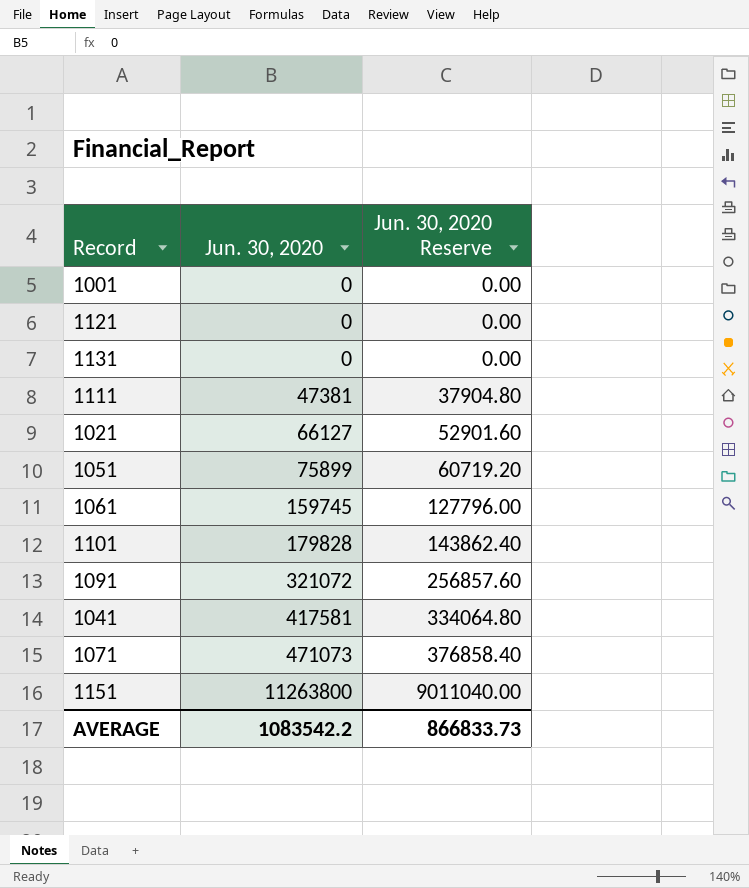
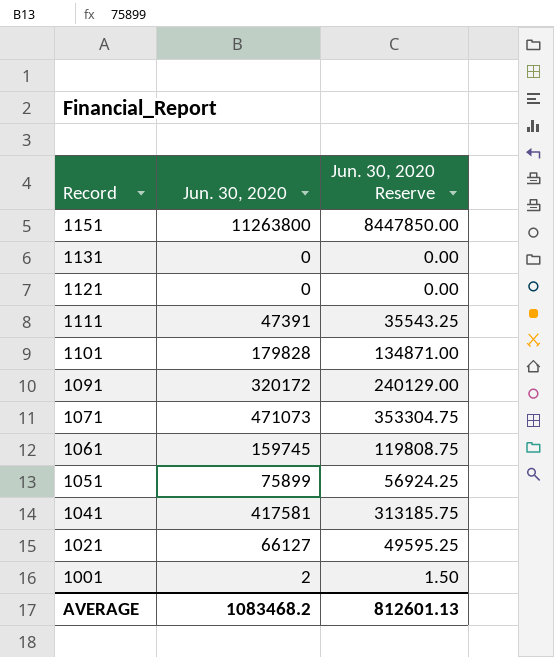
row order: Jun. 30, 2020 ascending -> Record descending
column Jun. 30, 2020 Reserve | formula: [Jun. 30, 2020] * 0.8 -> [Jun. 30, 2020] * 0.75
1111 | Jun. 30, 2020: 47381 -> 47391
1091 | Jun. 30, 2020: 321072 -> 320172
1001 | Jun. 30, 2020: 0 -> 2
AVERAGE | Jun. 30, 2020: 1083542.2 -> 1083468.2
AVERAGE | Jun. 30, 2020 Reserve: 866833.73 -> 812601.13

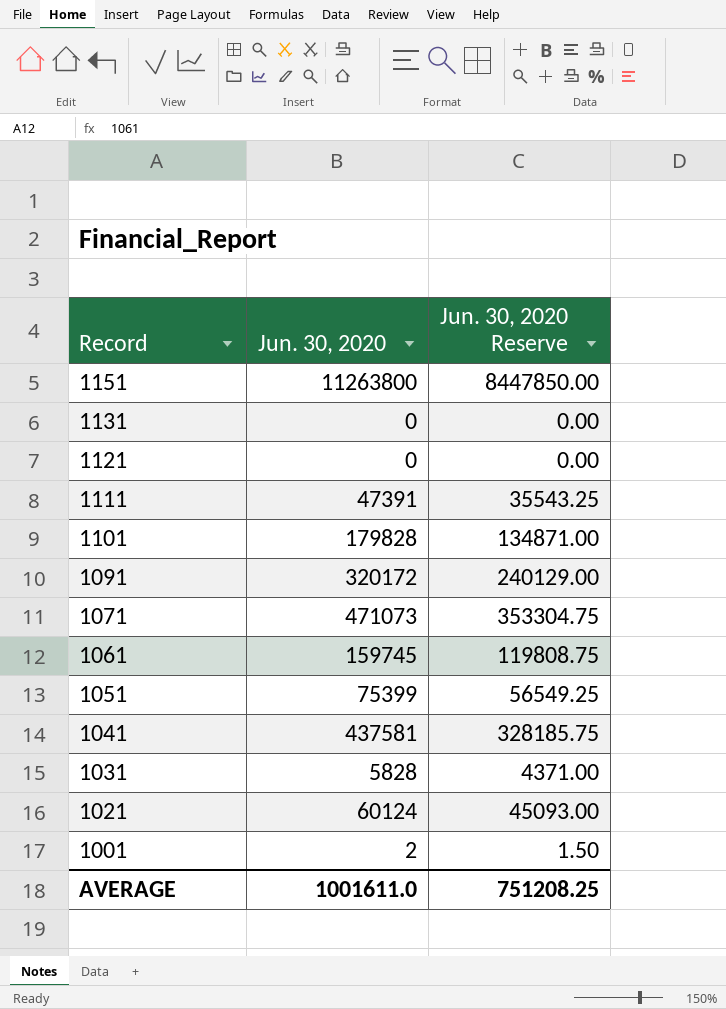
1051 | Jun. 30, 2020: 75899 -> 75399
1051 | Jun. 30, 2020 Reserve: 56924.25 -> 56549.25
1041 | Jun. 30, 2020: 417581 -> 437581
1041 | Jun. 30, 2020 Reserve: 313185.75 -> 328185.75
row 1031: none -> 5828 | 4371.00
1021 | Jun. 30, 2020: 66127 -> 60124
1021 | Jun. 30, 2020 Reserve: 49595.25 -> 45093.00
AVERAGE | Jun. 30, 2020: 1083468.2 -> 1001611.0
AVERAGE | Jun. 30, 2020 Reserve: 812601.13 -> 751208.25

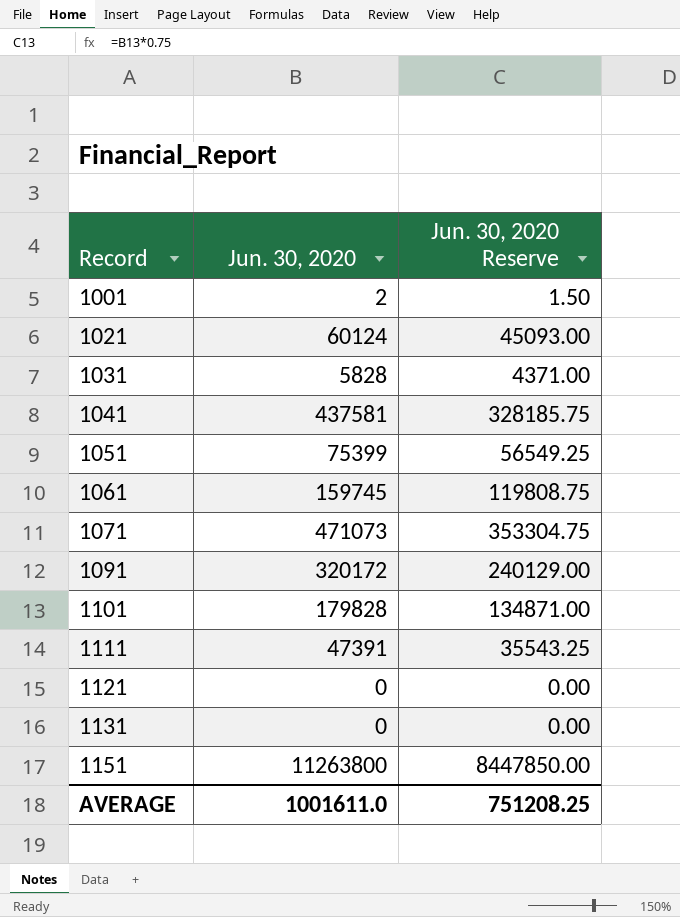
row order: Record descending -> Record ascending

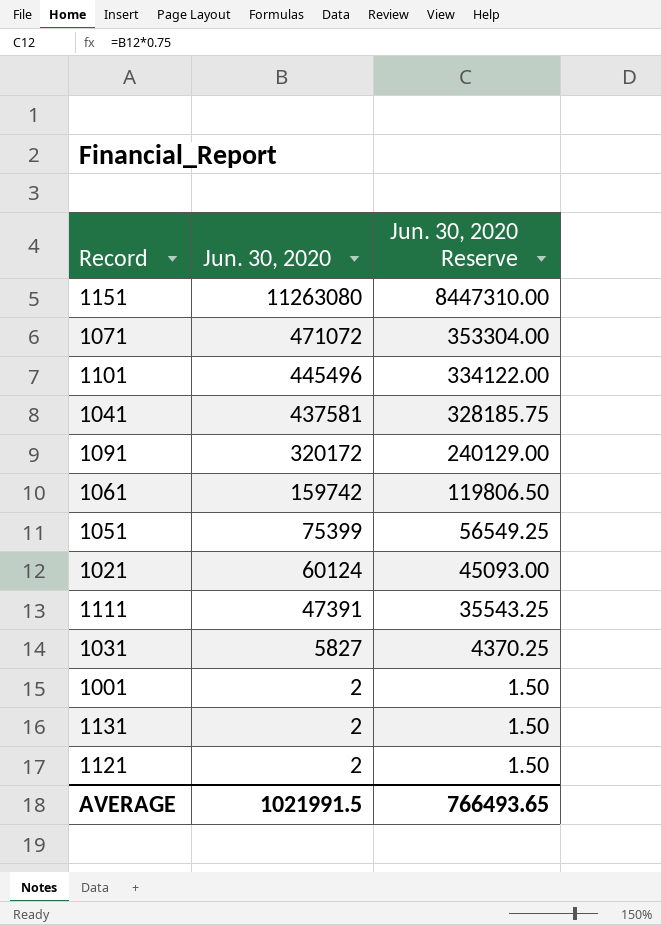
row order: Record ascending -> Jun. 30, 2020 descending
1151 | Jun. 30, 2020: 11263800 -> 11263080
1151 | Jun. 30, 2020 Reserve: 8447850.00 -> 8447310.00
1071 | Jun. 30, 2020: 471073 -> 471072
1071 | Jun. 30, 2020 Reserve: 353304.75 -> 353304.00
1101 | Jun. 30, 2020: 179828 -> 445496
1101 | Jun. 30, 2020 Reserve: 134871.00 -> 334122.00
1061 | Jun. 30, 2020: 159745 -> 159742
1061 | Jun. 30, 2020 Reserve: 119808.75 -> 119806.50
1031 | Jun. 30, 2020: 5828 -> 5827
1031 | Jun. 30, 2020 Reserve: 4371.00 -> 4370.25
1131 | Jun. 30, 2020: 0 -> 2
1131 | Jun. 30, 2020 Reserve: 0.00 -> 1.50
1121 | Jun. 30, 2020: 0 -> 2
1121 | Jun. 30, 2020 Reserve: 0.00 -> 1.50
AVERAGE | Jun. 30, 2020: 1001611.0 -> 1021991.5
AVERAGE | Jun. 30, 2020 Reserve: 751208.25 -> 766493.65

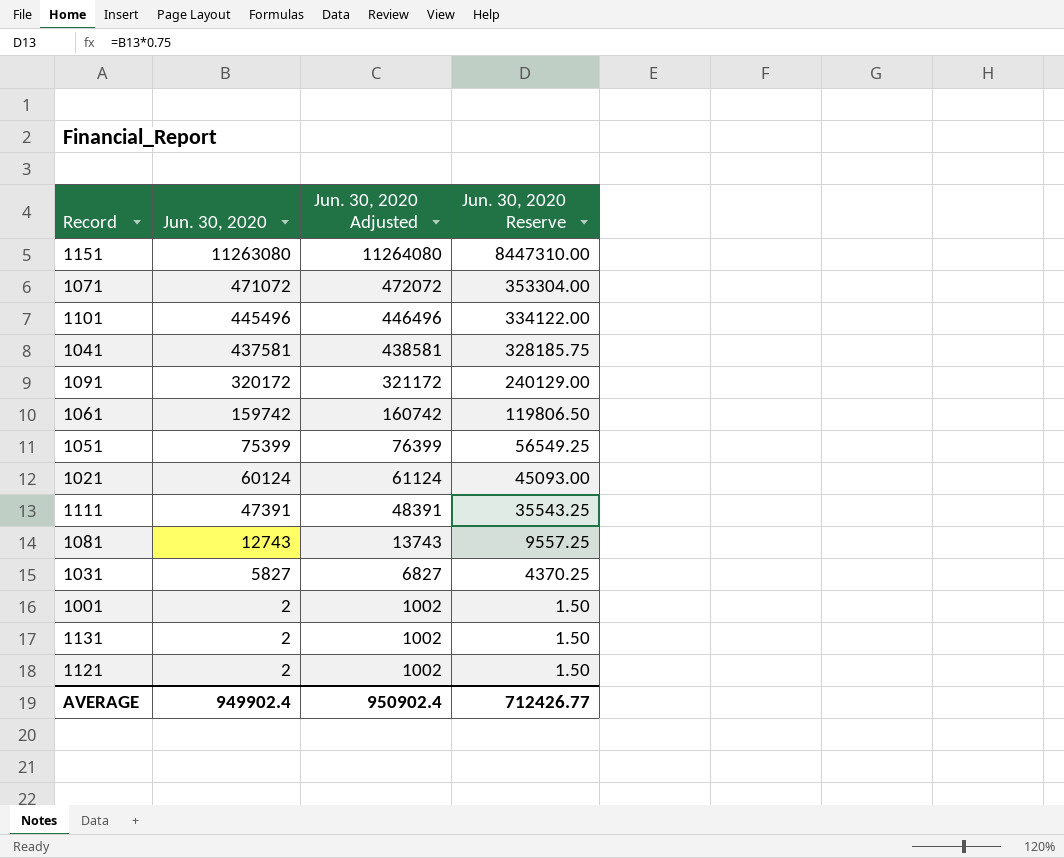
column Jun. 30, 2020 Adjusted | formula: none -> [Jun. 30, 2020] + 1000
row 1081: none -> 12743 | 13743 | 9557.25
AVERAGE | Jun. 30, 2020: 1021991.5 -> 949902.4
AVERAGE | Jun. 30, 2020 Reserve: 766493.65 -> 712426.77

